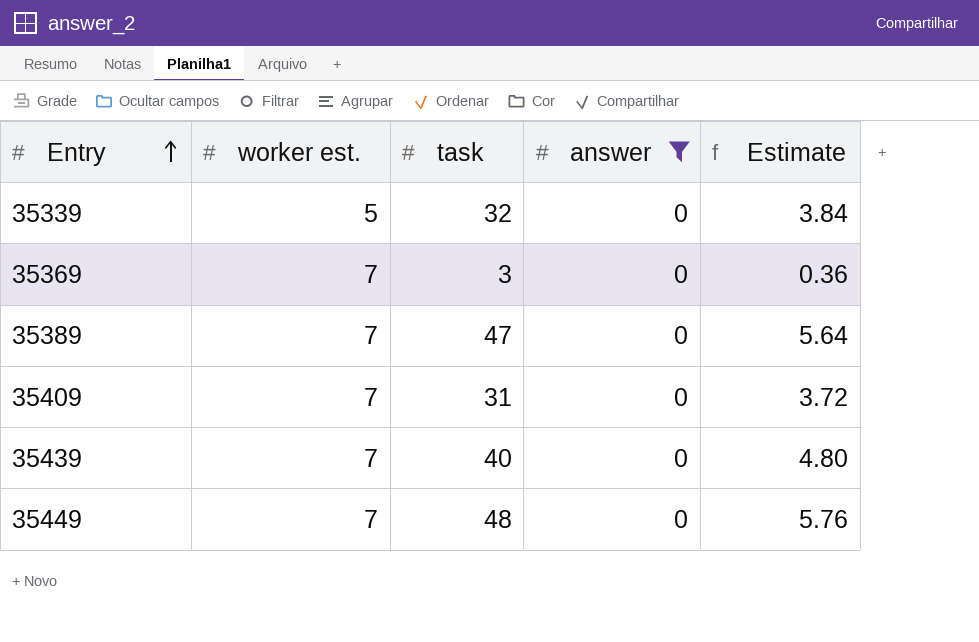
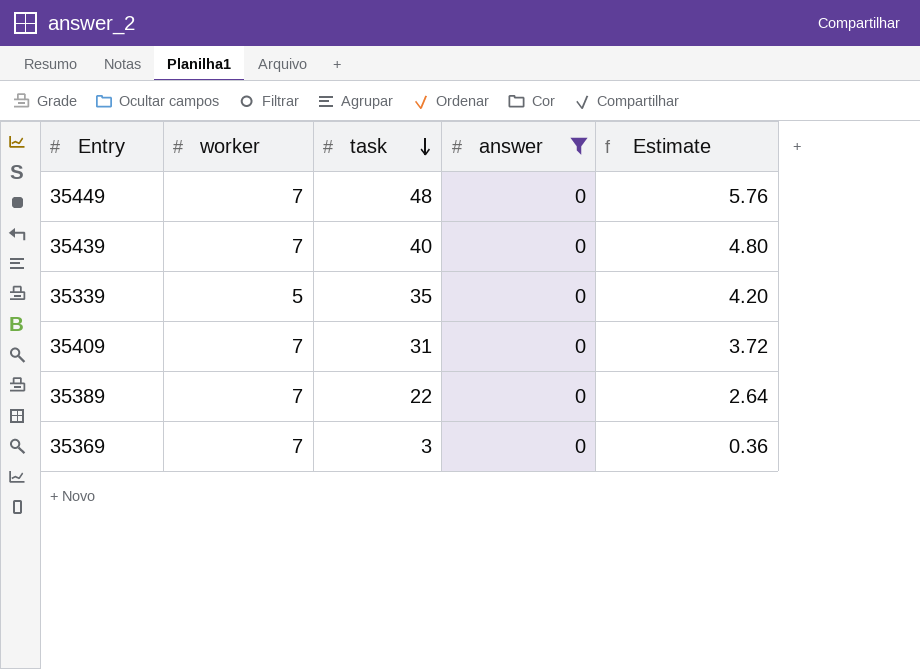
row order: Entry ascending -> task descending
column name: worker est. -> worker
35339 | task: 32 -> 35
35339 | Estimate: 3.84 -> 4.20
35389 | task: 47 -> 22
35389 | Estimate: 5.64 -> 2.64

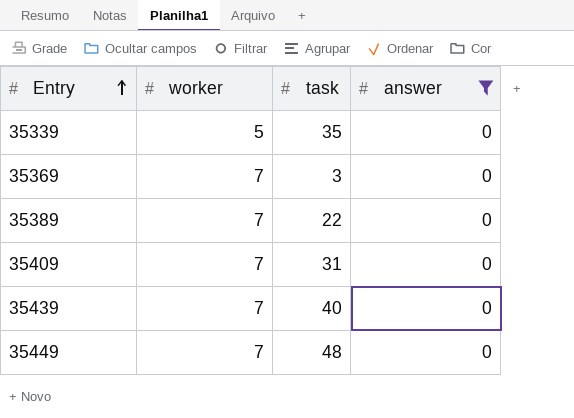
row order: task descending -> Entry ascending
column Estimate | formula: [task] * 0.12 -> none

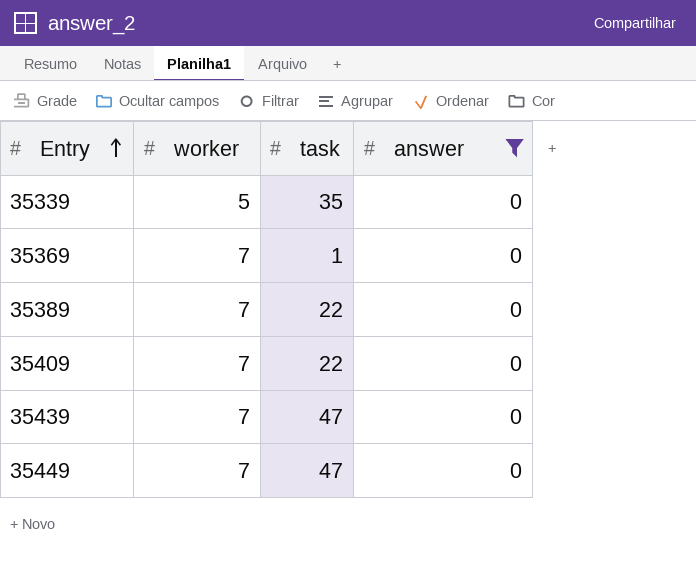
35369 | task: 3 -> 1
35409 | task: 31 -> 22
35439 | task: 40 -> 47
35449 | task: 48 -> 47

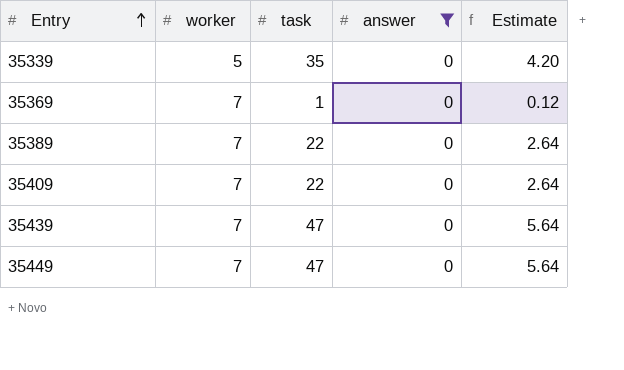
column Estimate | formula: none -> [task] * 0.12

